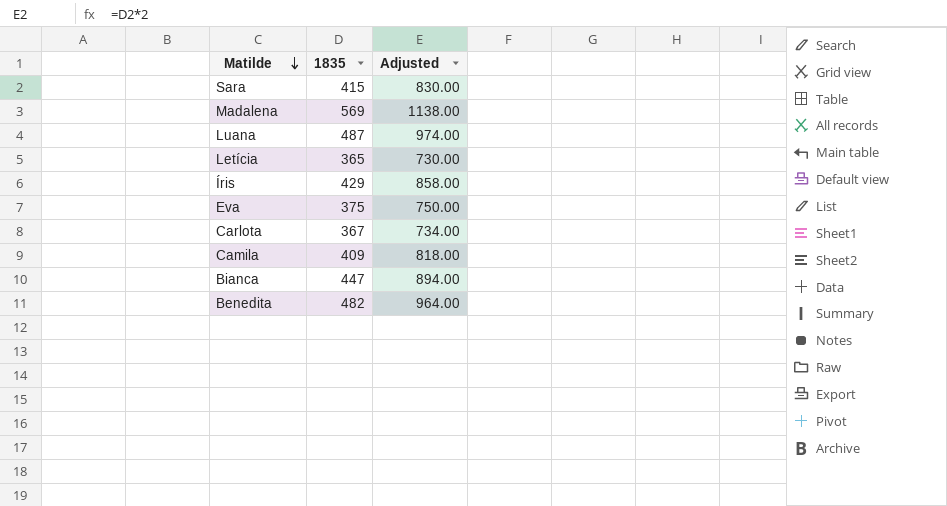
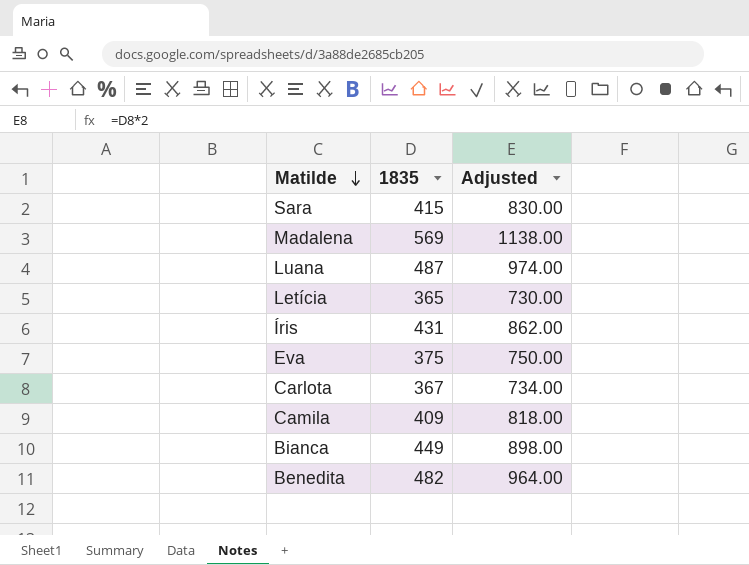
Íris | 1835: 429 -> 431
Íris | Adjusted: 858.00 -> 862.00
Bianca | 1835: 447 -> 449
Bianca | Adjusted: 894.00 -> 898.00

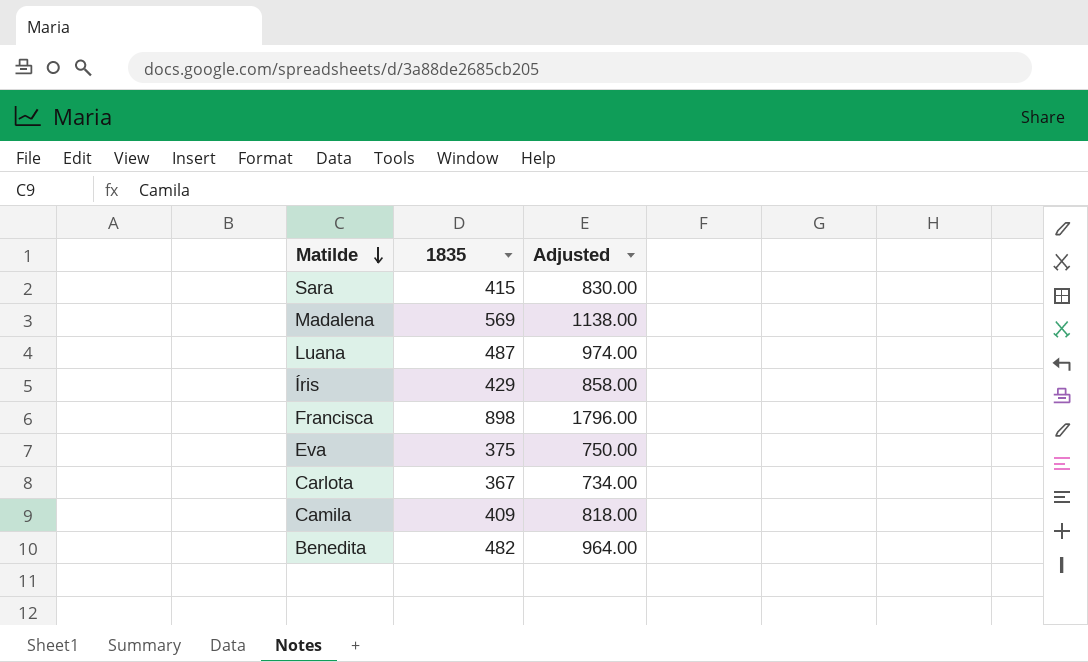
row Letícia: 365 | 730.00 -> none
row Bianca: 449 | 898.00 -> none
Íris | 1835: 431 -> 429
Íris | Adjusted: 862.00 -> 858.00
row Francisca: none -> 898 | 1796.00

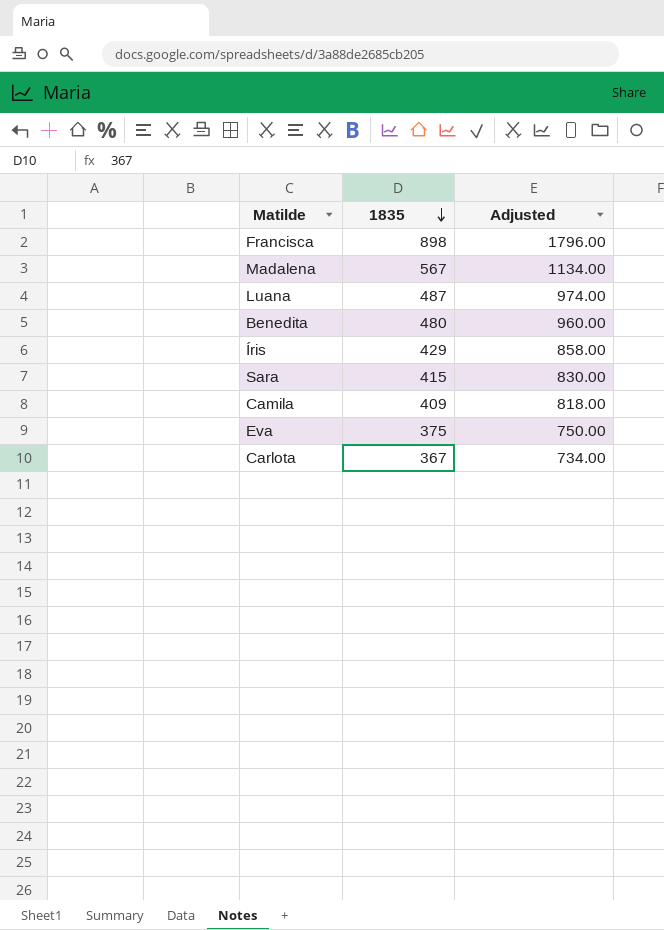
row order: Matilde descending -> 1835 descending
Madalena | 1835: 569 -> 567
Madalena | Adjusted: 1138.00 -> 1134.00
Benedita | 1835: 482 -> 480
Benedita | Adjusted: 964.00 -> 960.00

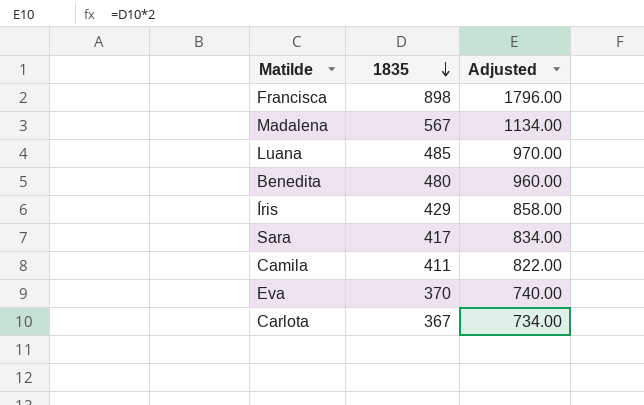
Luana | 1835: 487 -> 485
Luana | Adjusted: 974.00 -> 970.00
Sara | 1835: 415 -> 417
Sara | Adjusted: 830.00 -> 834.00
Camila | 1835: 409 -> 411
Camila | Adjusted: 818.00 -> 822.00
Eva | 1835: 375 -> 370
Eva | Adjusted: 750.00 -> 740.00

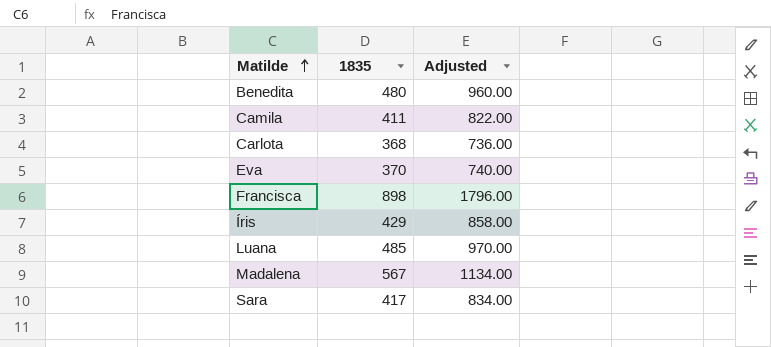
row order: 1835 descending -> Matilde ascending
Carlota | 1835: 367 -> 368
Carlota | Adjusted: 734.00 -> 736.00

